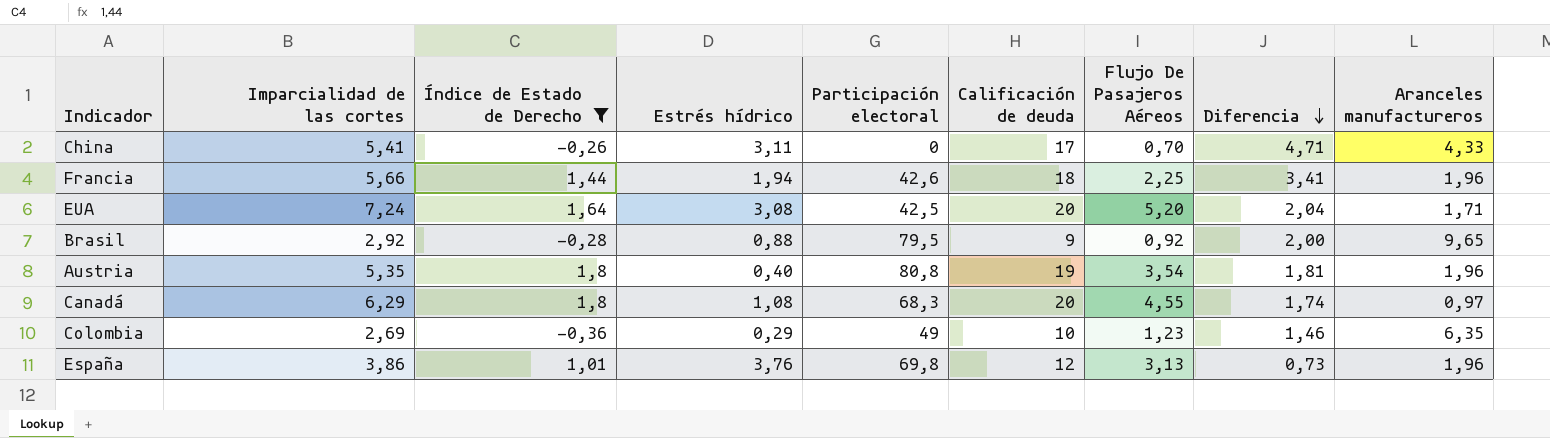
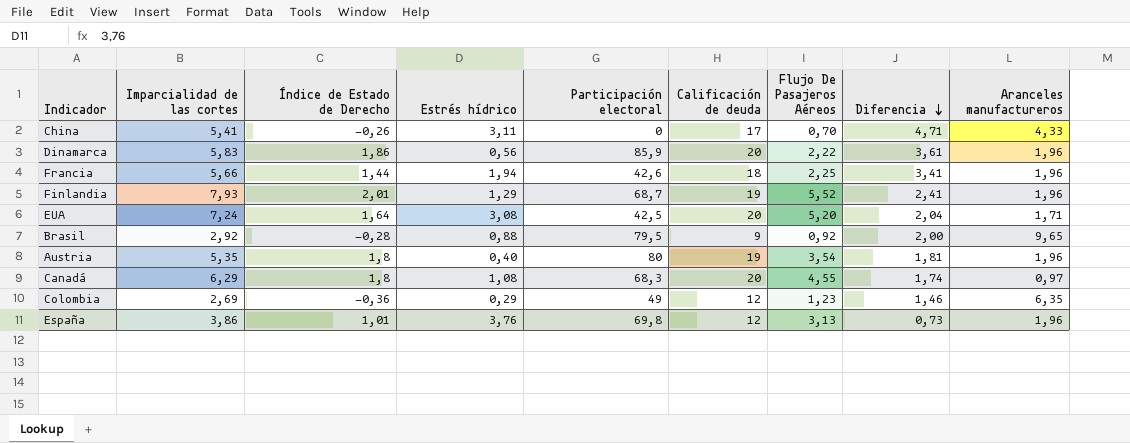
filter: Índice de Estado de Derecho <= 1,8 -> none
Austria | Participación electoral: 80,8 -> 80
Colombia | Calificación de deuda: 10 -> 12

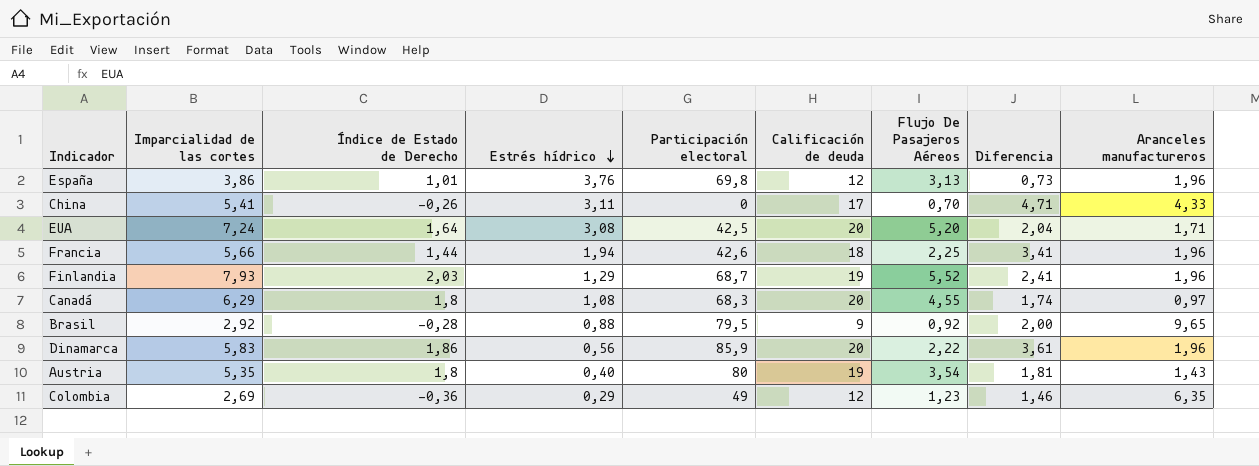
row order: Diferencia descending -> Estrés hídrico descending
Finlandia | Índice de Estado de Derecho: 2,01 -> 2,03
Austria | Aranceles manufactureros: 1,96 -> 1,43

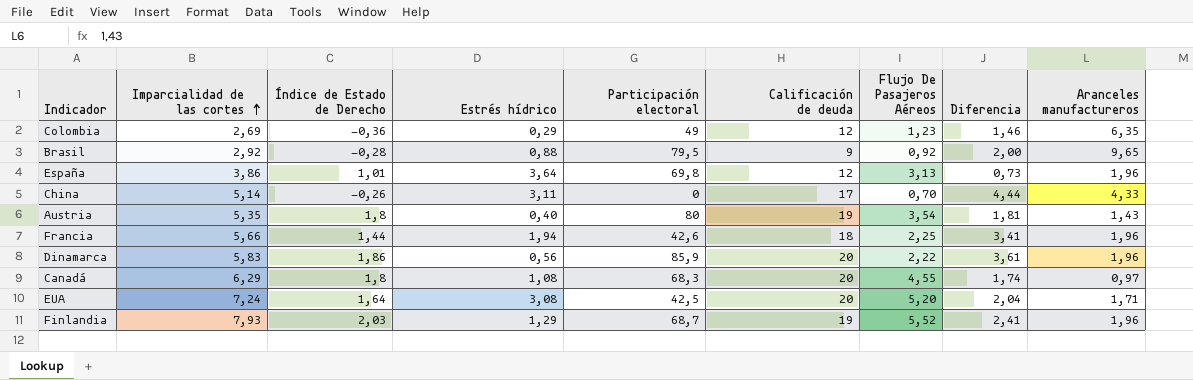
row order: Estrés hídrico descending -> Imparcialidad de las cortes ascending
España | Estrés hídrico: 3,76 -> 3,64
China | Imparcialidad de las cortes: 5,41 -> 5,14
China | Diferencia: 4,71 -> 4,44

